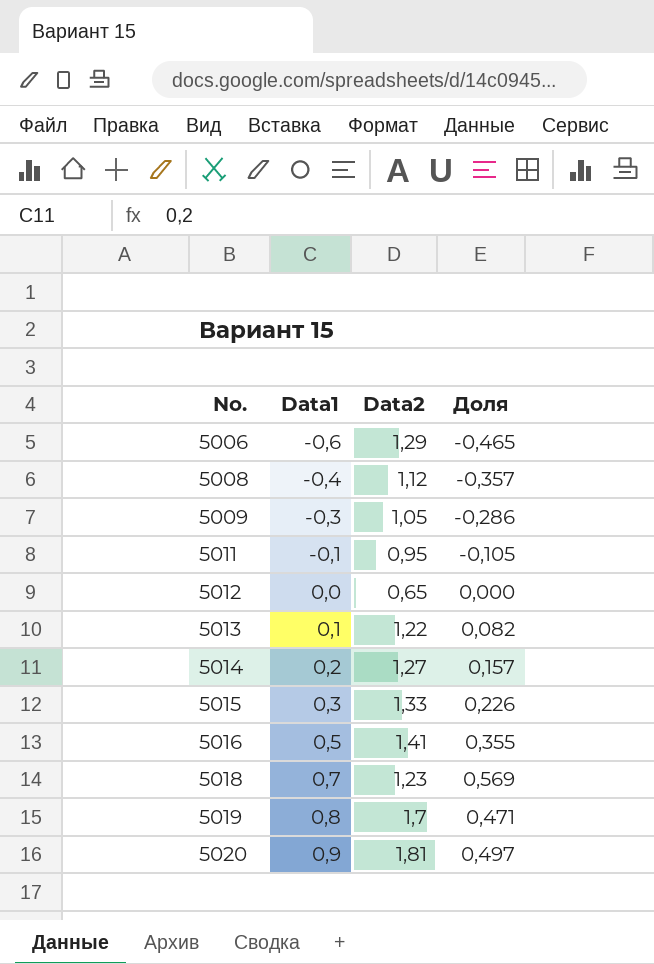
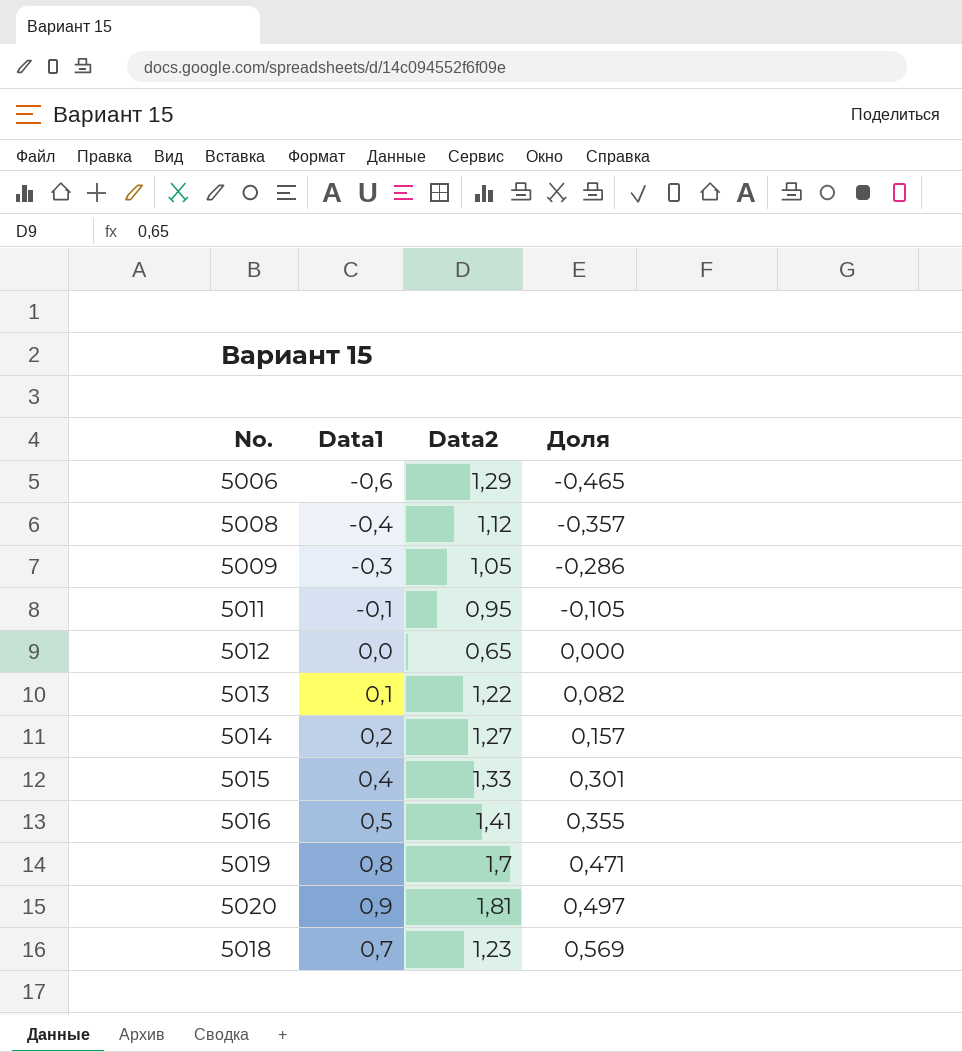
row order: No. ascending -> Доля ascending
5015 | Data1: 0,3 -> 0,4
5015 | Доля: 0,226 -> 0,301

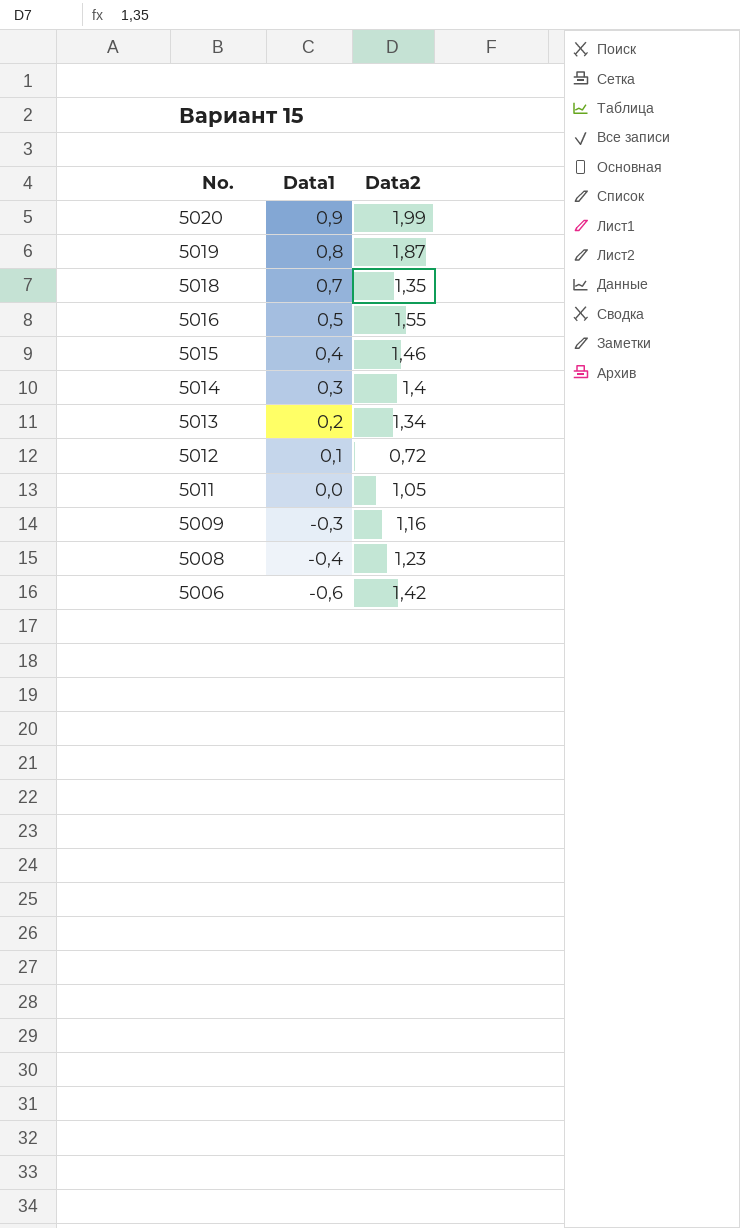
row order: Доля ascending -> No. descending
column Доля | formula: [Data1] / [Data2] -> none
5020 | Data2: 1,81 -> 1,99
5019 | Data2: 1,7 -> 1,87
5018 | Data2: 1,23 -> 1,35
5016 | Data2: 1,41 -> 1,55
5015 | Data2: 1,33 -> 1,46
5014 | Data1: 0,2 -> 0,3
5014 | Data2: 1,27 -> 1,4
5013 | Data1: 0,1 -> 0,2
5013 | Data2: 1,22 -> 1,34
5012 | Data1: 0,0 -> 0,1
5012 | Data2: 0,65 -> 0,72
5011 | Data1: -0,1 -> 0,0
5011 | Data2: 0,95 -> 1,05
5009 | Data2: 1,05 -> 1,16
5008 | Data2: 1,12 -> 1,23
5006 | Data2: 1,29 -> 1,42

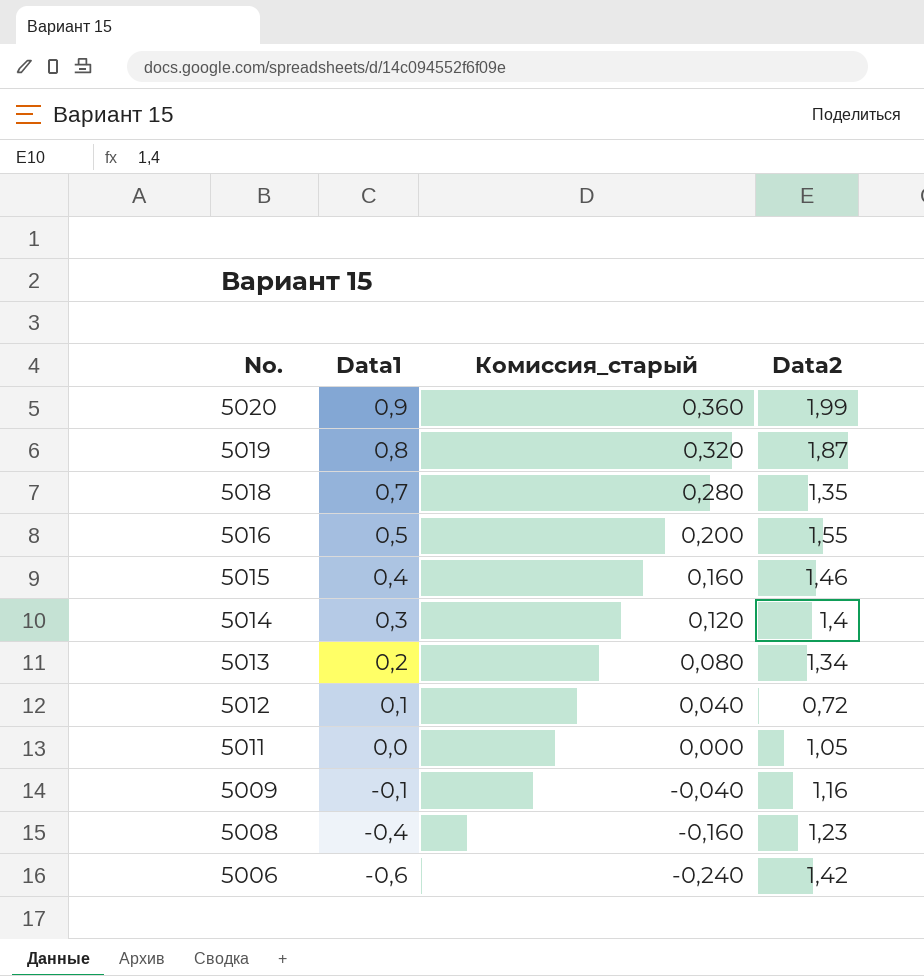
column Комиссия_старый | formula: none -> [Data1] * 0,4
5009 | Data1: -0,3 -> -0,1

